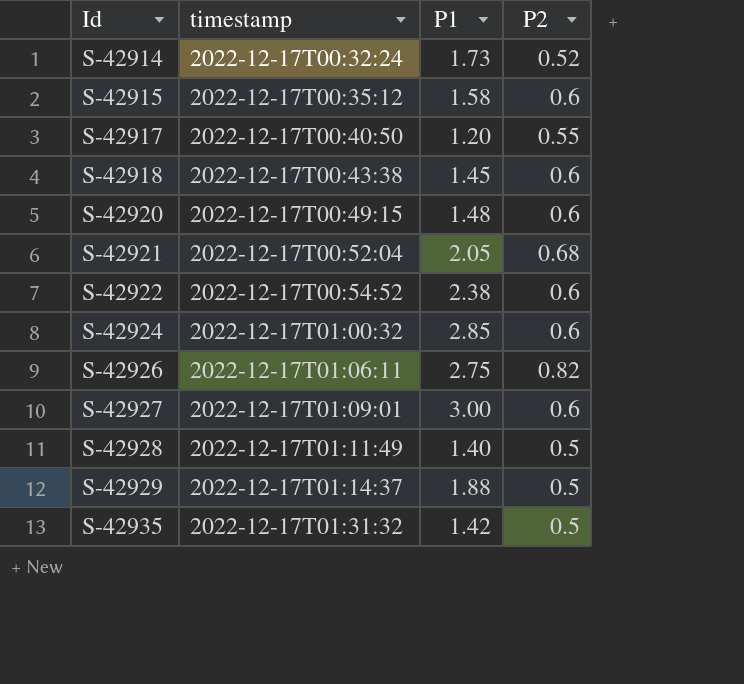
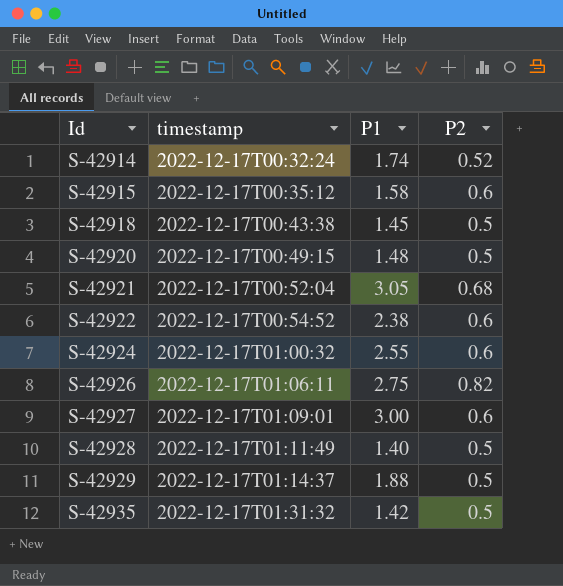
row S-42917: 2022-12-17T00:40:50 | 1.20 | 0.55 -> none
S-42914 | P1: 1.73 -> 1.74
S-42918 | P2: 0.6 -> 0.5
S-42920 | P2: 0.6 -> 0.5
S-42921 | P1: 2.05 -> 3.05
S-42924 | P1: 2.85 -> 2.55

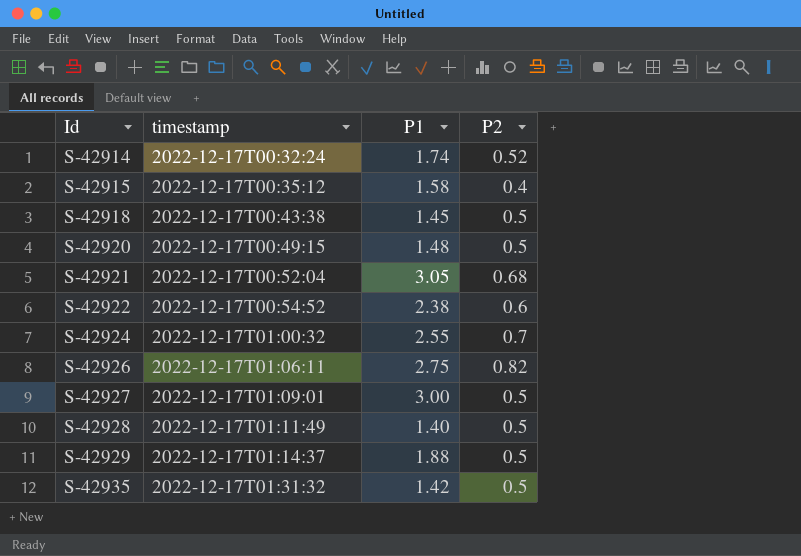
S-42915 | P2: 0.6 -> 0.4
S-42924 | P2: 0.6 -> 0.7
S-42927 | P2: 0.6 -> 0.5

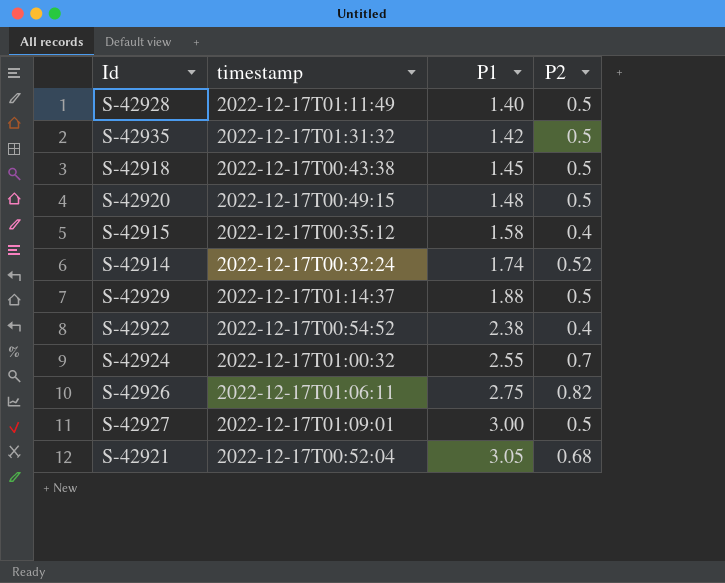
row order: Id ascending -> P1 ascending
S-42922 | P2: 0.6 -> 0.4

